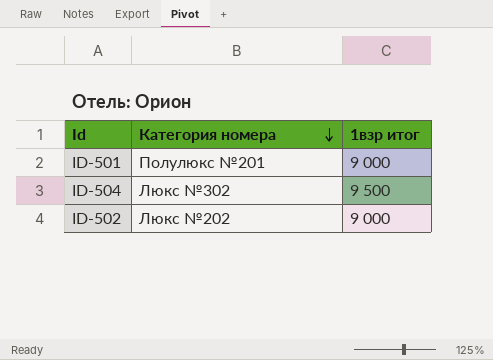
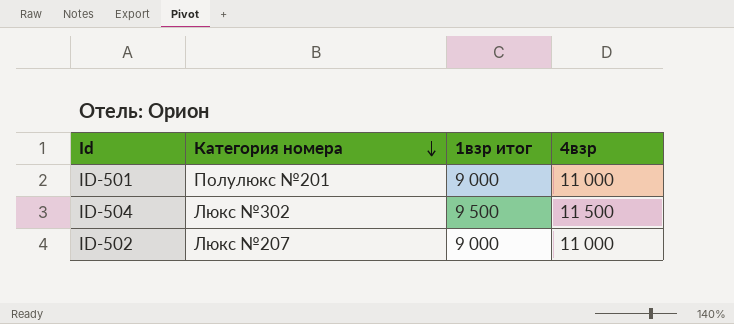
column 4взр | position: none -> 4
ID-502 | Категория номера: Люкс №202 -> Люкс №207

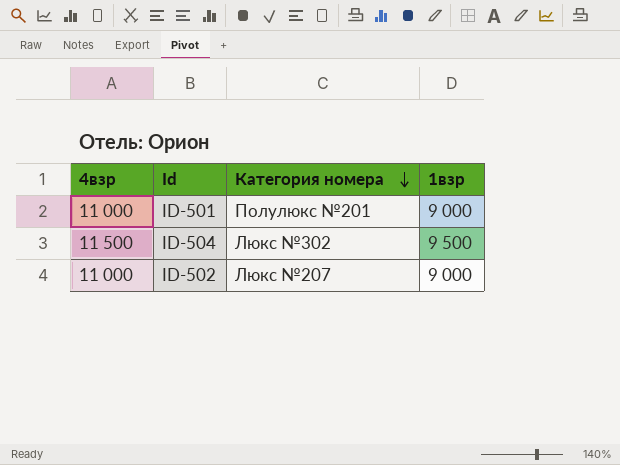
column 4взр | position: 4 -> 1
column name: 1взр итог -> 1взр

